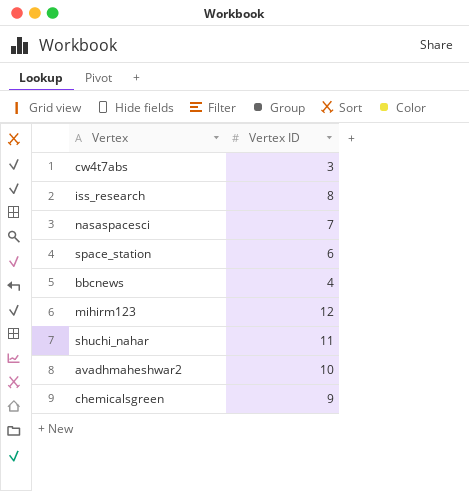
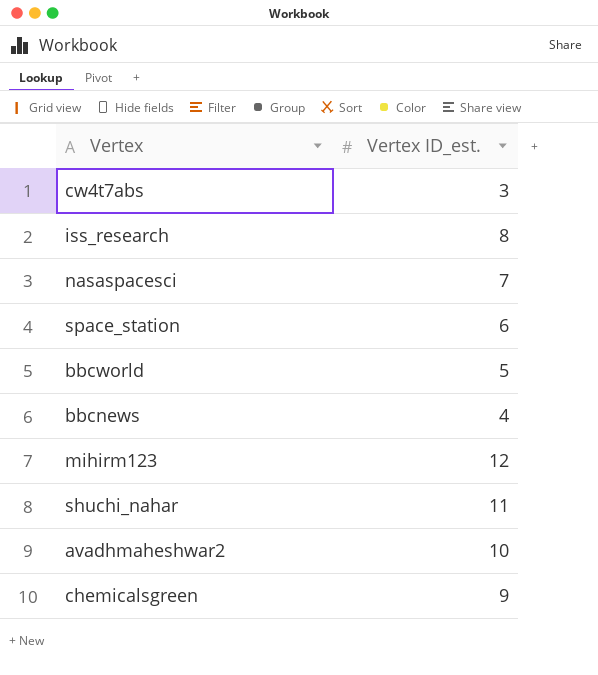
column name: Vertex ID -> Vertex ID_est.
row bbcworld: none -> 5

